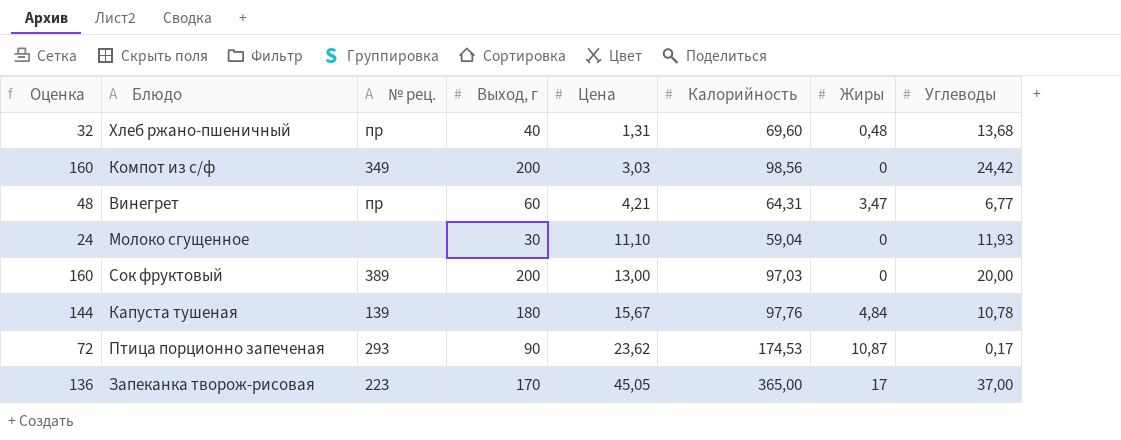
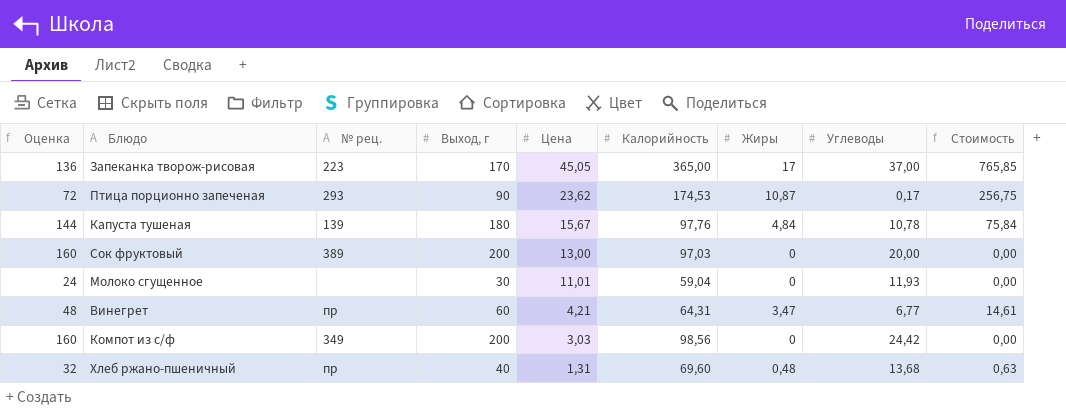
row order: Цена ascending -> Цена descending
column Стоимость | formula: none -> [Цена] * [Жиры]
Молоко сгущенное | Цена: 11,10 -> 11,01

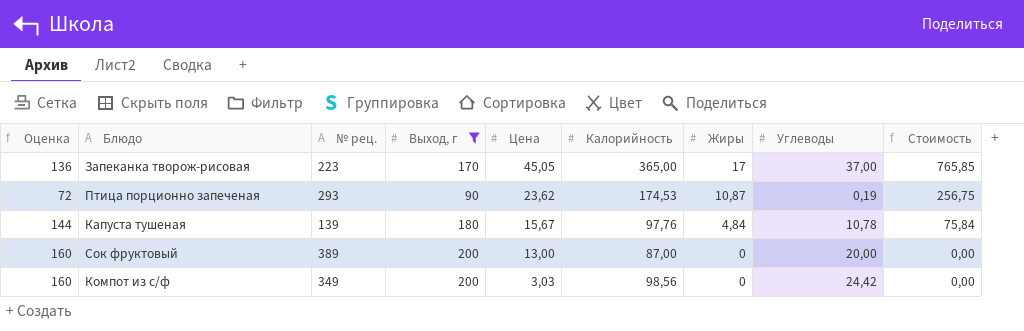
filter: none -> Выход, г >= 90
Птица порционно запеченая | Углеводы: 0,17 -> 0,19
Сок фруктовый | Калорийность: 97,03 -> 87,00

